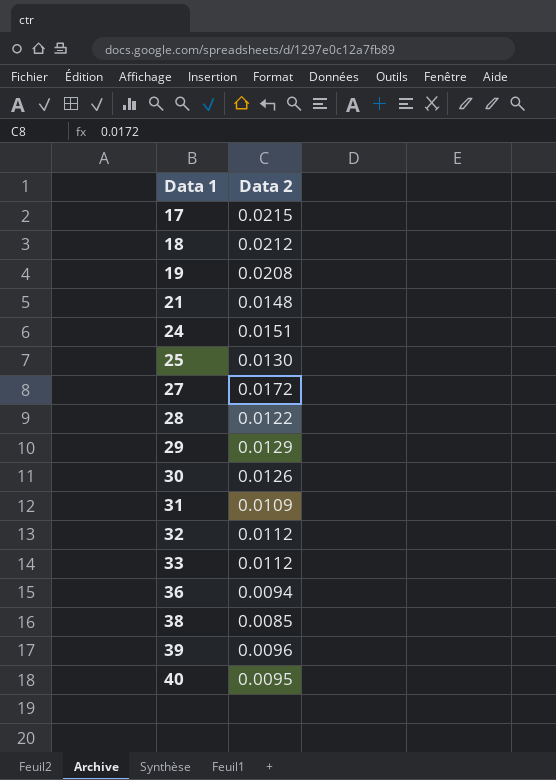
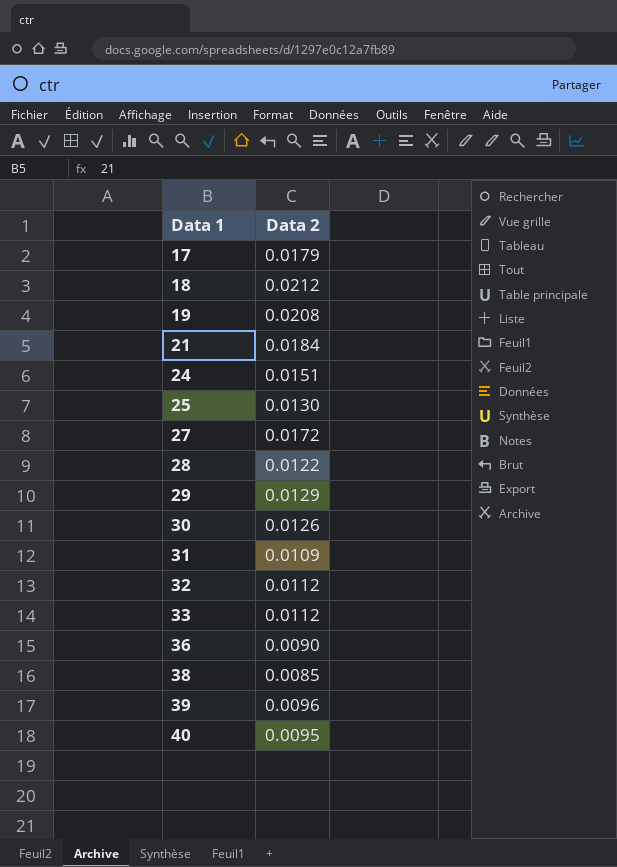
17 | Data 2: 0.0215 -> 0.0179
21 | Data 2: 0.0148 -> 0.0184
36 | Data 2: 0.0094 -> 0.0090

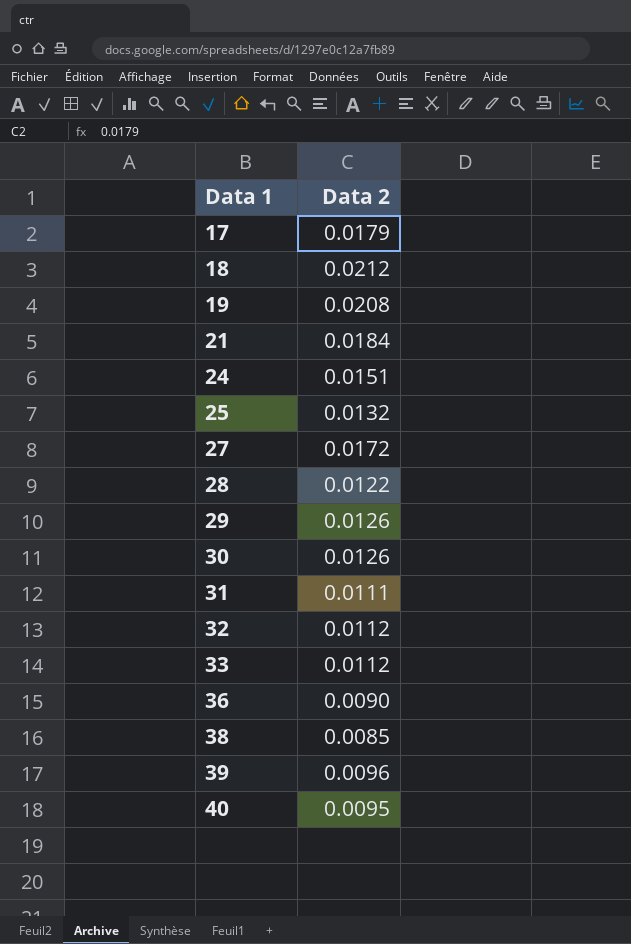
25 | Data 2: 0.0130 -> 0.0132
29 | Data 2: 0.0129 -> 0.0126
31 | Data 2: 0.0109 -> 0.0111

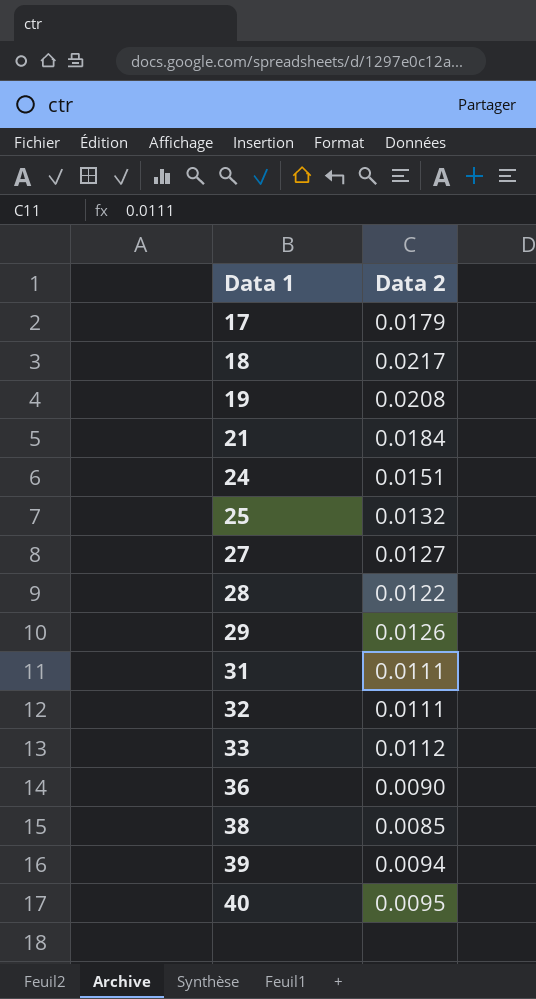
row 30: 0.0126 -> none
18 | Data 2: 0.0212 -> 0.0217
27 | Data 2: 0.0172 -> 0.0127
32 | Data 2: 0.0112 -> 0.0111
39 | Data 2: 0.0096 -> 0.0094

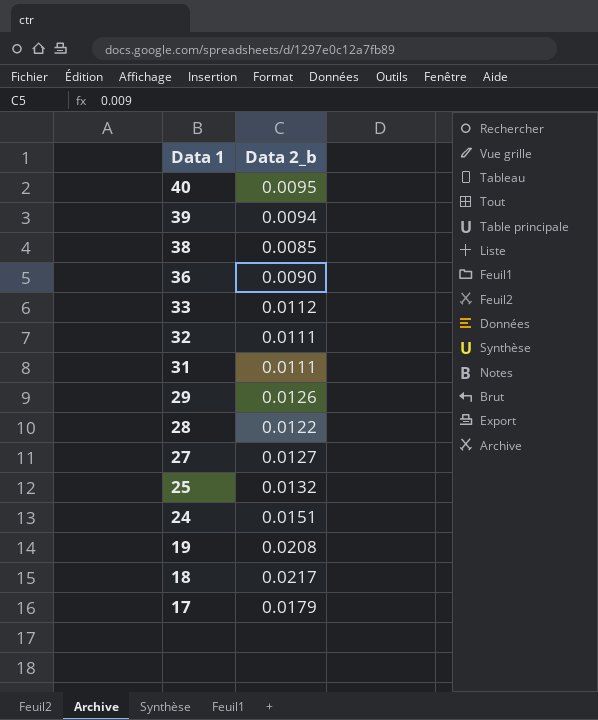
row order: Data 1 ascending -> Data 1 descending
column name: Data 2 -> Data 2_b
row 21: 0.0184 -> none

